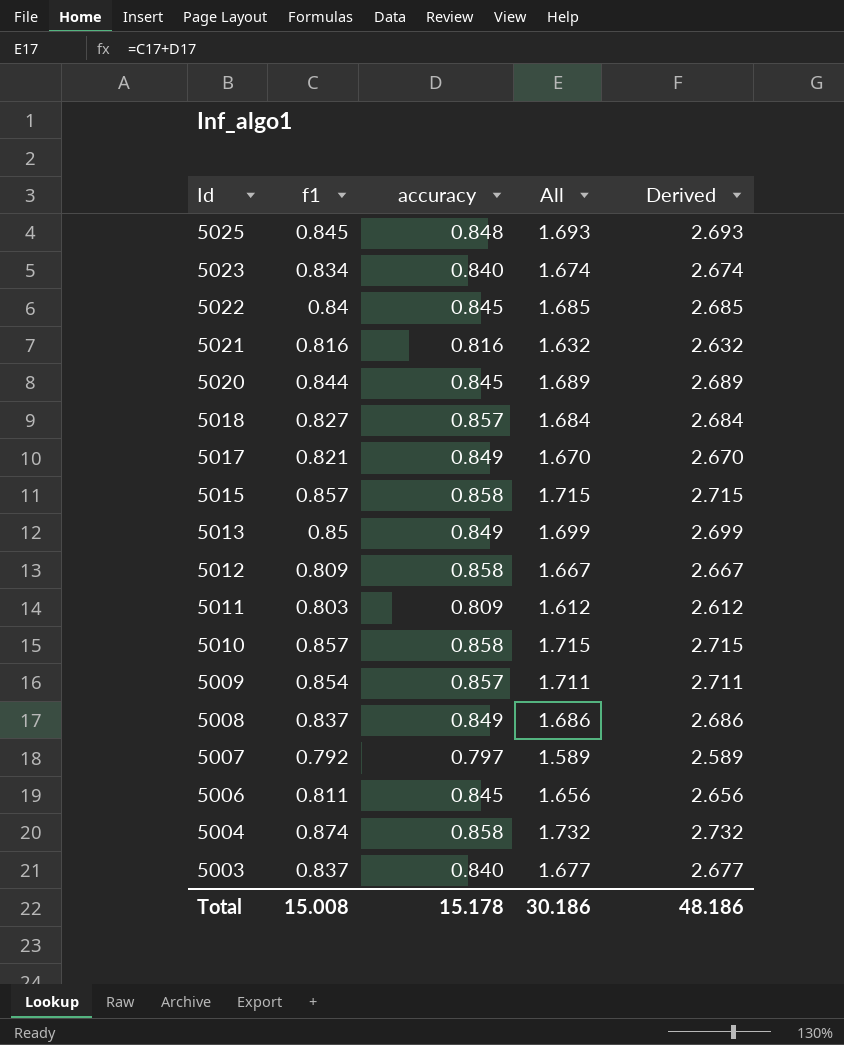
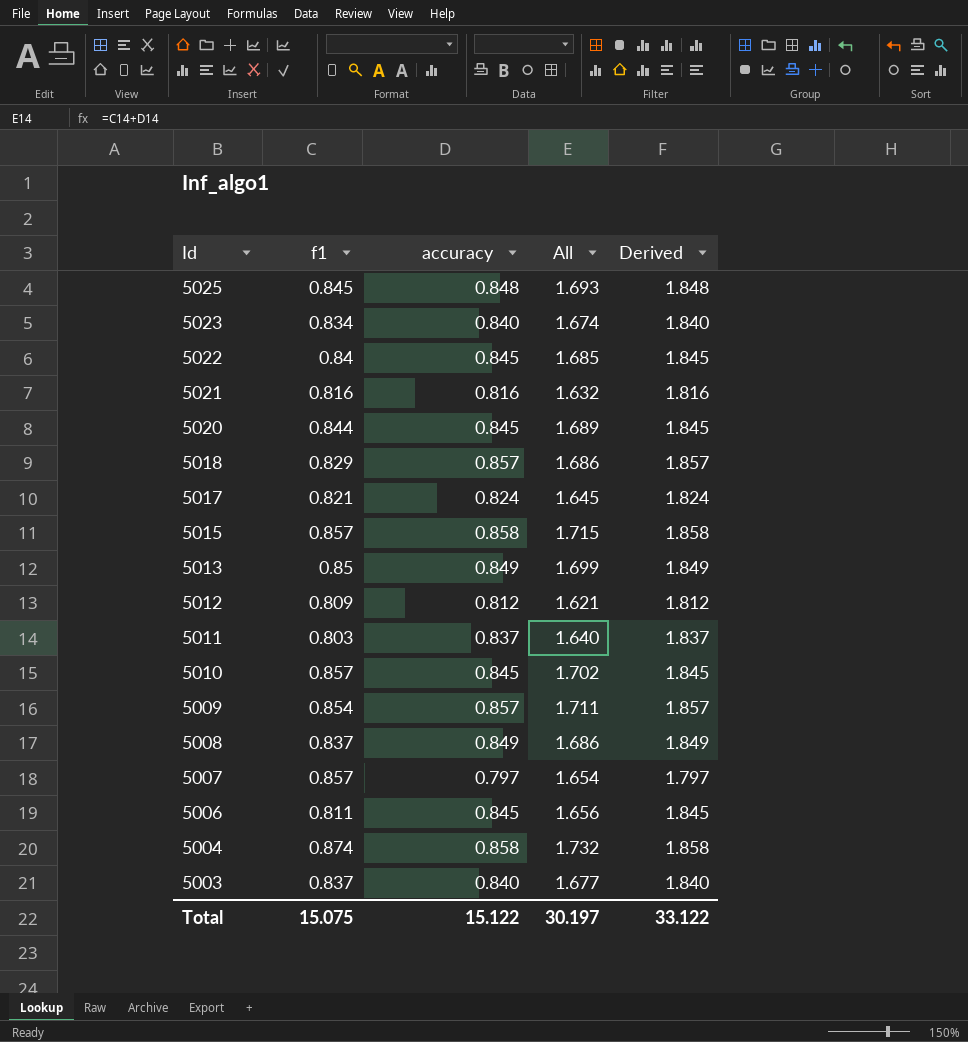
column Derived | formula: [All] + 1 -> [accuracy] + 1
5018 | f1: 0.827 -> 0.829
5018 | All: 1.684 -> 1.686
5017 | accuracy: 0.849 -> 0.824
5017 | All: 1.670 -> 1.645
5012 | accuracy: 0.858 -> 0.812
5012 | All: 1.667 -> 1.621
5011 | accuracy: 0.809 -> 0.837
5011 | All: 1.612 -> 1.640
5010 | accuracy: 0.858 -> 0.845
5010 | All: 1.715 -> 1.702
5007 | f1: 0.792 -> 0.857
5007 | All: 1.589 -> 1.654
Total | f1: 15.008 -> 15.075
Total | accuracy: 15.178 -> 15.122
Total | All: 30.186 -> 30.197
Total | Derived: 48.186 -> 33.122

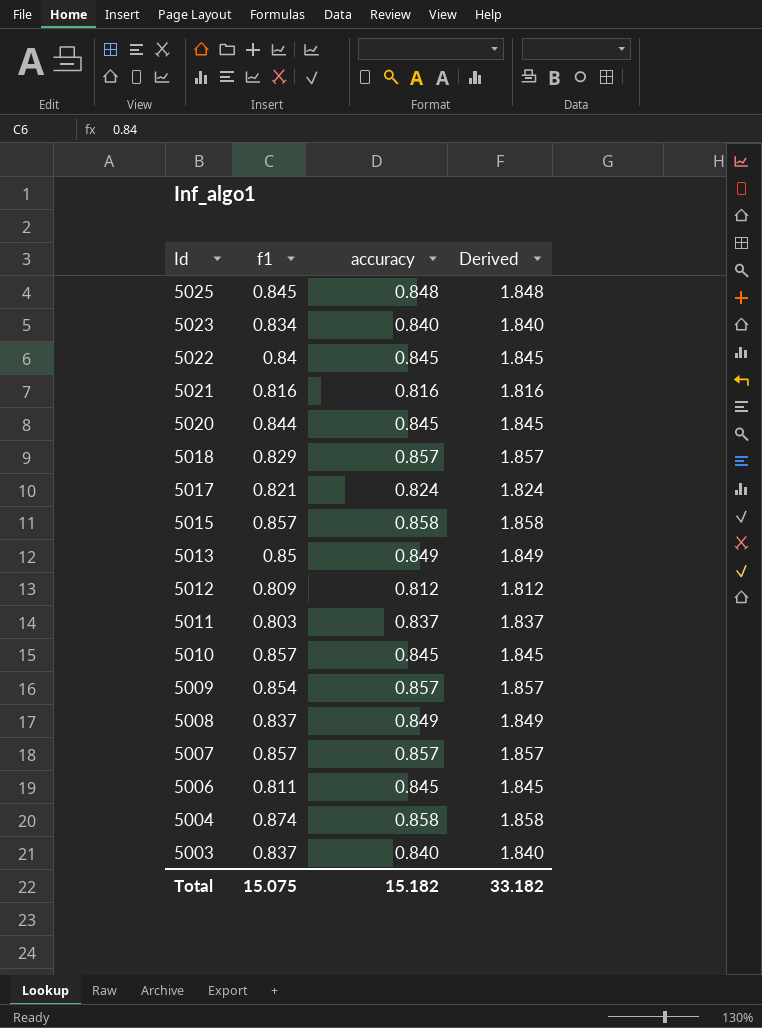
column All | formula: [f1] + [accuracy] -> none
5007 | accuracy: 0.797 -> 0.857
5007 | Derived: 1.797 -> 1.857
Total | accuracy: 15.122 -> 15.182
Total | Derived: 33.122 -> 33.182

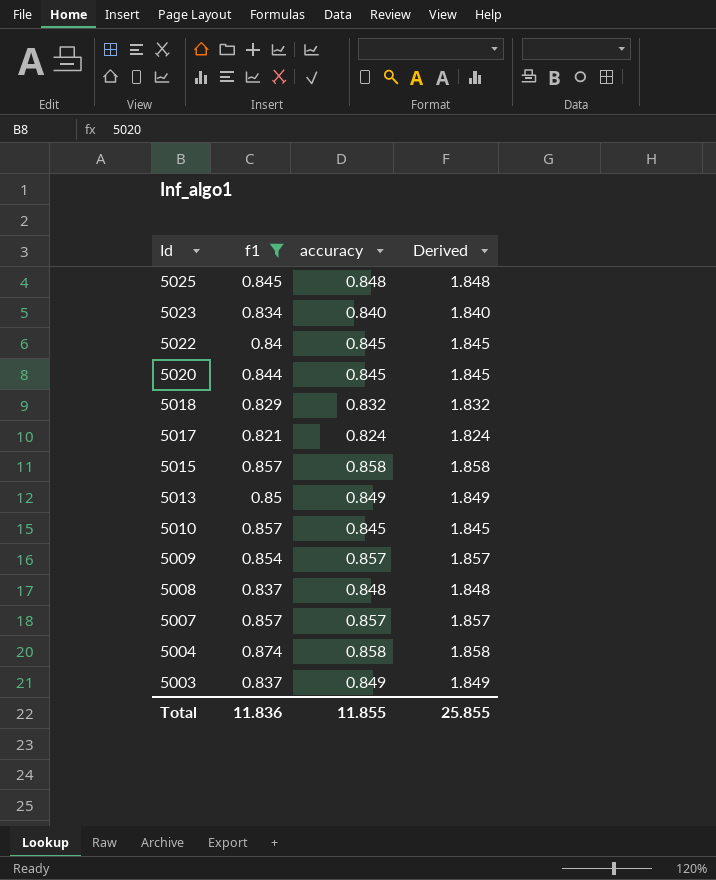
filter: none -> f1 >= 0.821
5018 | accuracy: 0.857 -> 0.832
5018 | Derived: 1.857 -> 1.832
5008 | accuracy: 0.849 -> 0.848
5008 | Derived: 1.849 -> 1.848
5003 | accuracy: 0.840 -> 0.849
5003 | Derived: 1.840 -> 1.849
Total | f1: 15.075 -> 11.836
Total | accuracy: 15.182 -> 11.855
Total | Derived: 33.182 -> 25.855

